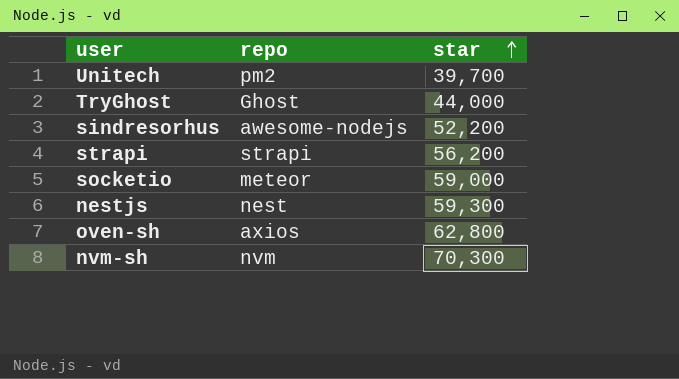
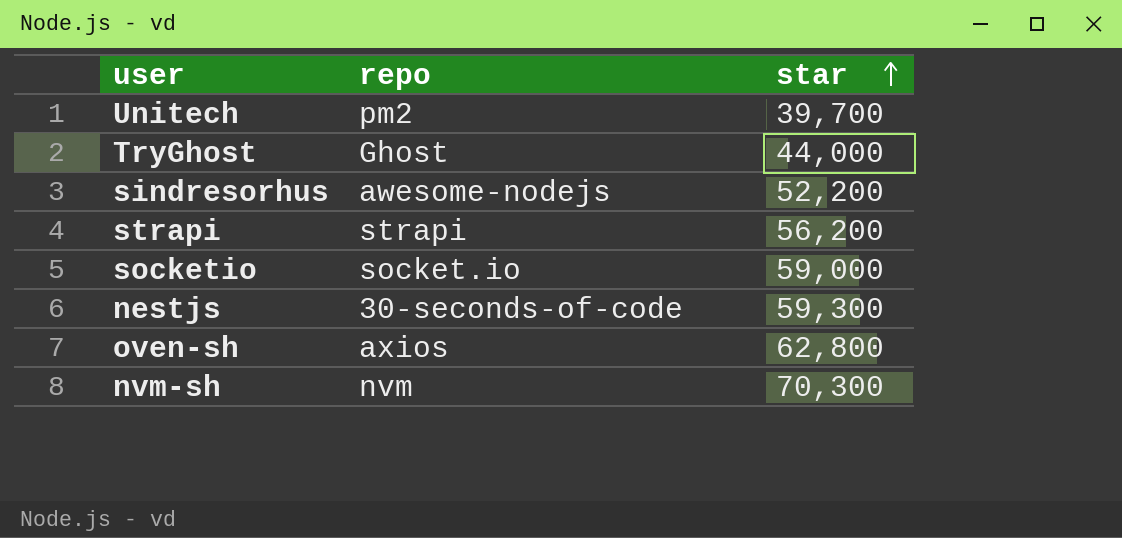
socketio | repo: meteor -> socket.io
nestjs | repo: nest -> 30-seconds-of-code

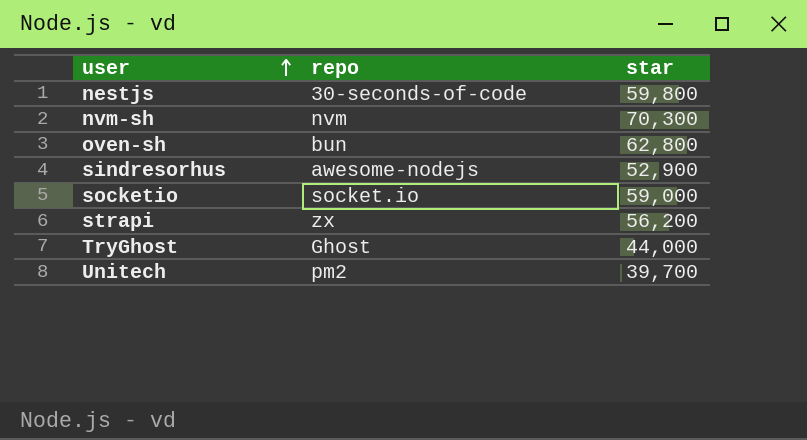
row order: star ascending -> user ascending
nestjs | star: 59,300 -> 59,800
oven-sh | repo: axios -> bun
sindresorhus | star: 52,200 -> 52,900
strapi | repo: strapi -> zx

